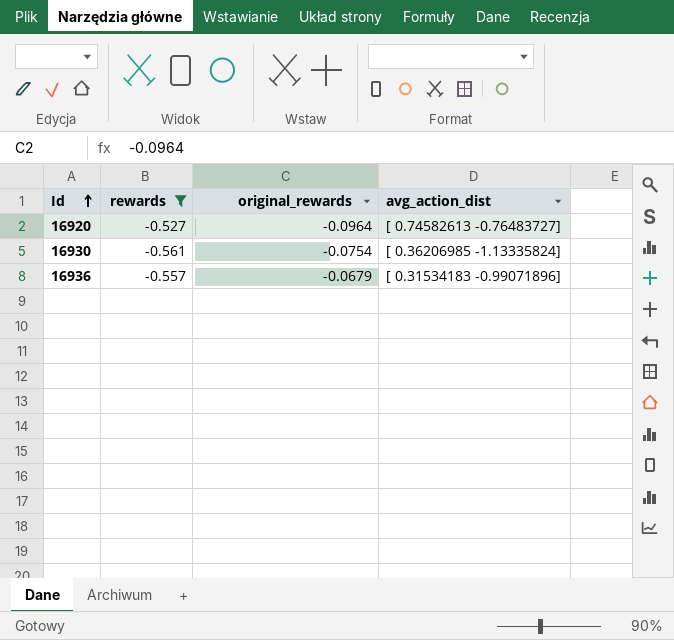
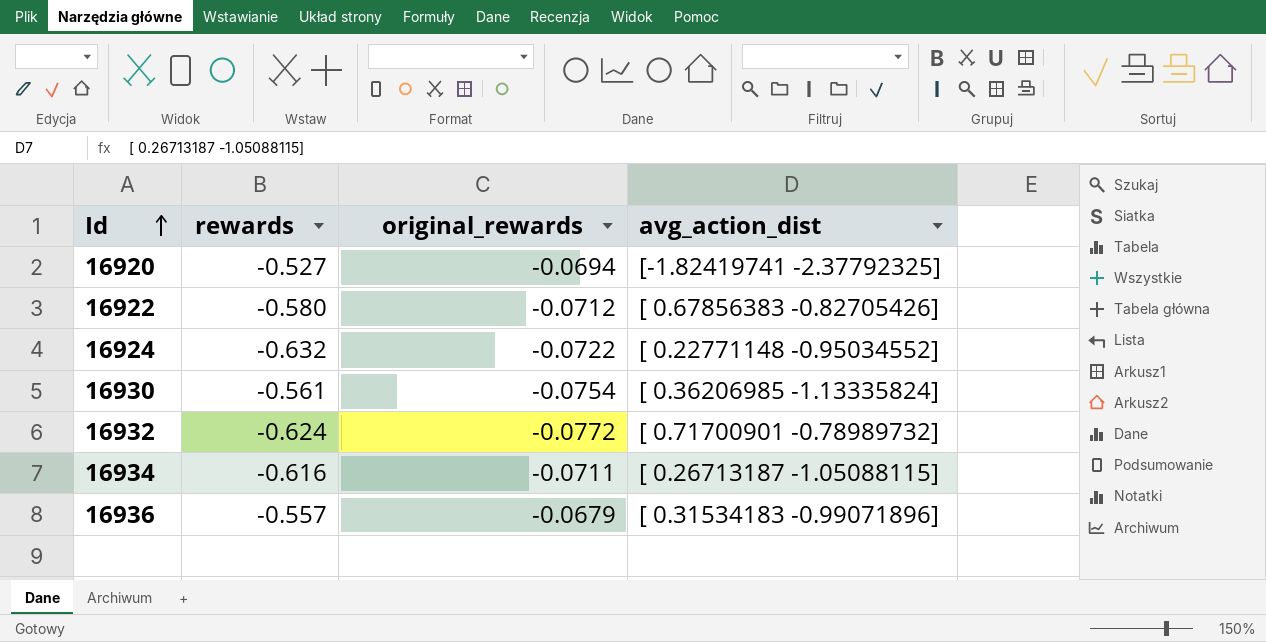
filter: rewards >= -0.561 -> none
16920 | original_rewards: -0.0964 -> -0.0694
16920 | avg_action_dist: [ 0.74582613 -0.76483727] -> [-1.82419741 -2.37792325]

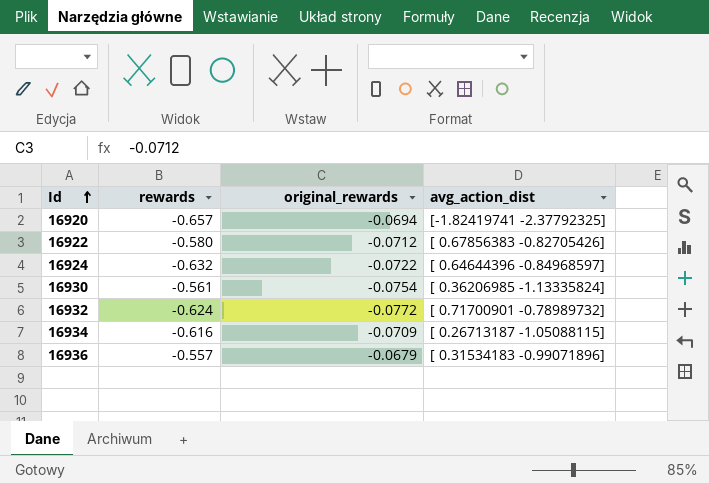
16920 | rewards: -0.527 -> -0.657
16924 | avg_action_dist: [ 0.22771148 -0.95034552] -> [ 0.64644396 -0.84968597]
16934 | original_rewards: -0.0711 -> -0.0709

